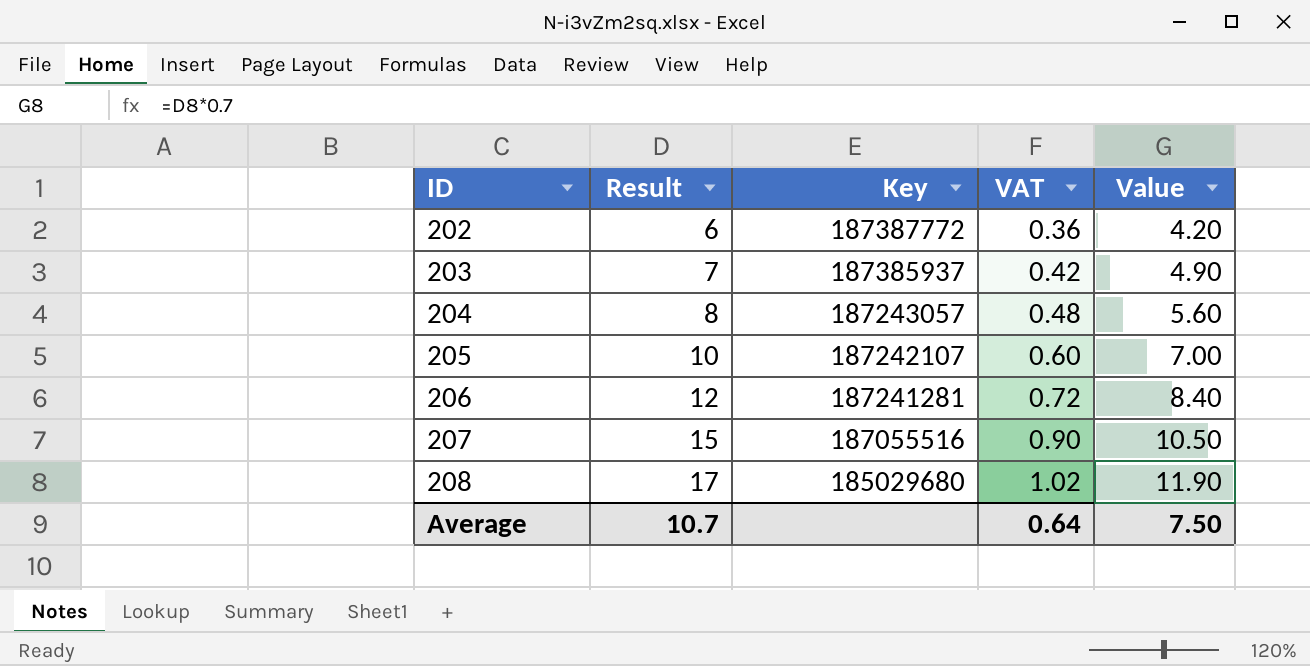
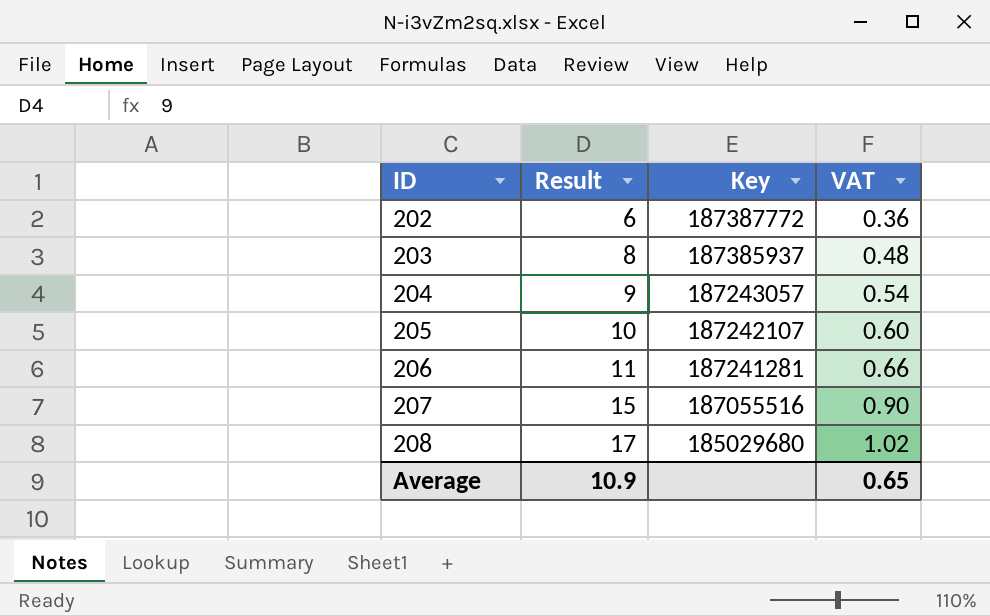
column Value | formula: [Result] * 0.7 -> none
203 | Result: 7 -> 8
203 | VAT: 0.42 -> 0.48
204 | Result: 8 -> 9
204 | VAT: 0.48 -> 0.54
206 | Result: 12 -> 11
206 | VAT: 0.72 -> 0.66
Average | Result: 10.7 -> 10.9
Average | VAT: 0.64 -> 0.65

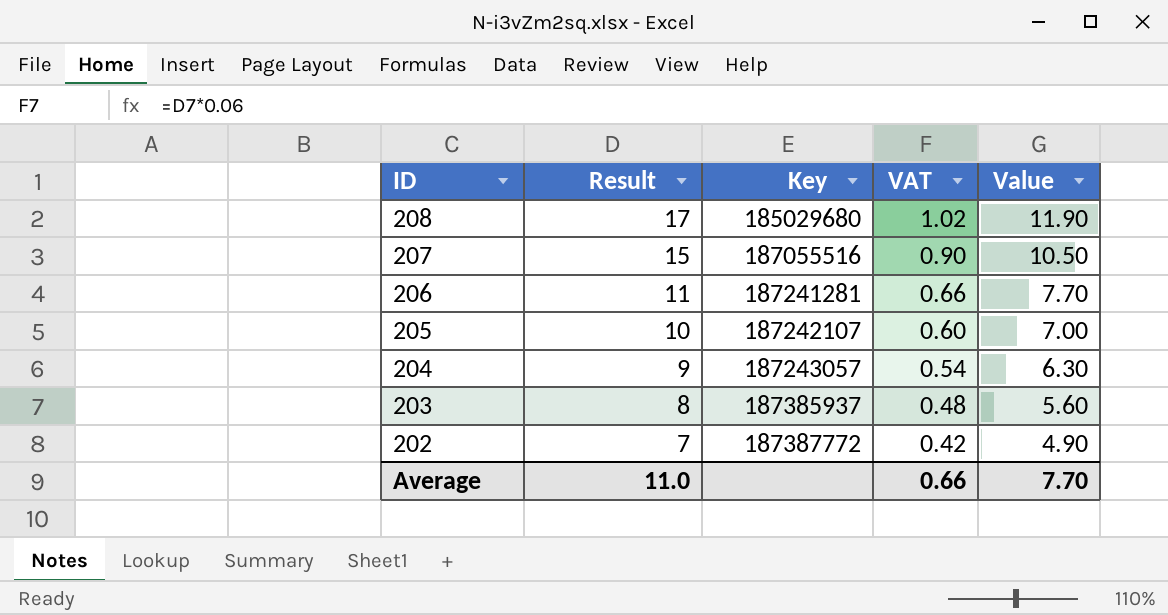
row order: ID ascending -> ID descending
column Value | formula: none -> [Result] * 0.7
202 | Result: 6 -> 7
202 | VAT: 0.36 -> 0.42
Average | Result: 10.9 -> 11.0
Average | VAT: 0.65 -> 0.66

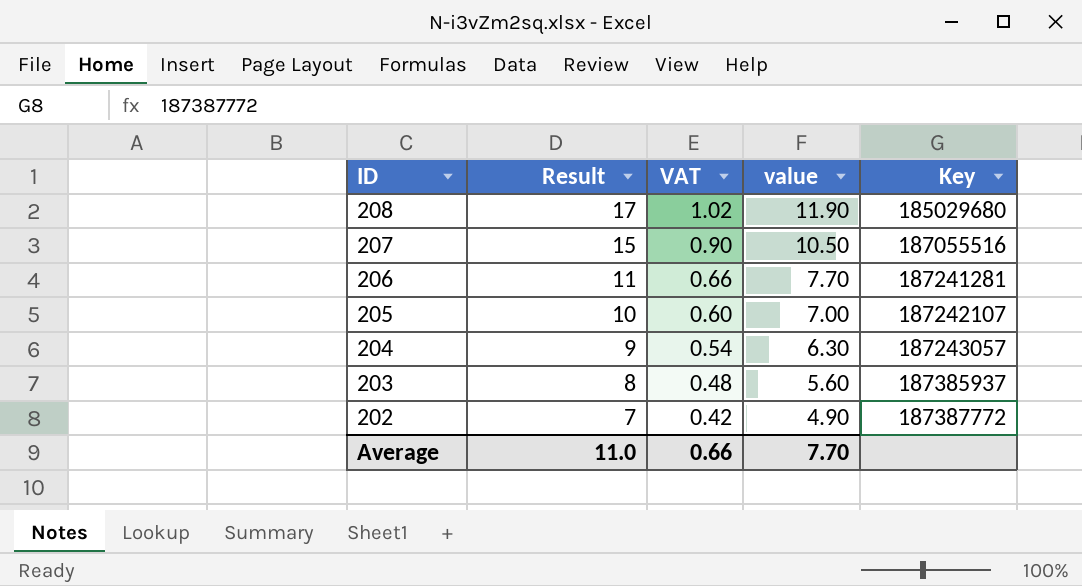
column name: Value -> value
column Key | position: 3 -> 5

